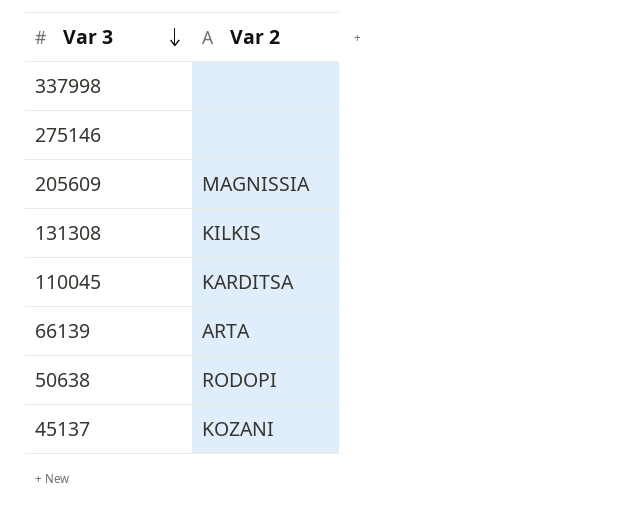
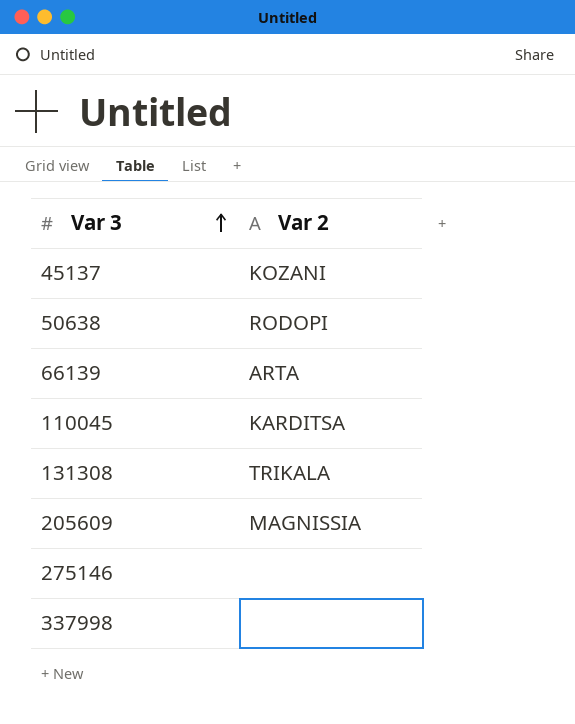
row order: Var 3 descending -> Var 3 ascending
131308 | Var 2: KILKIS -> TRIKALA

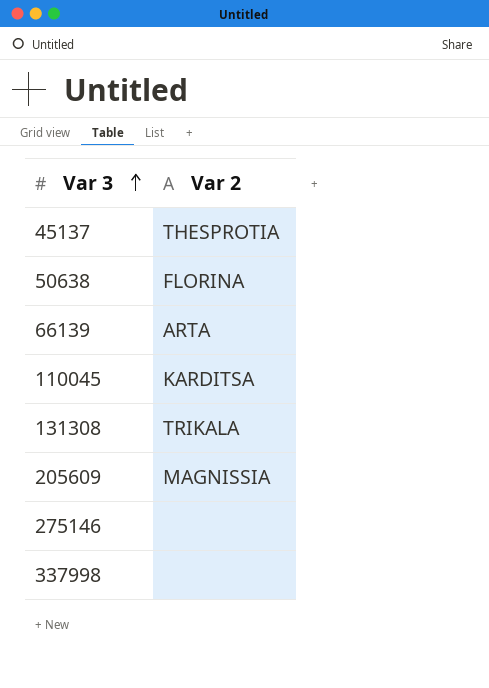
45137 | Var 2: KOZANI -> THESPROTIA
50638 | Var 2: RODOPI -> FLORINA

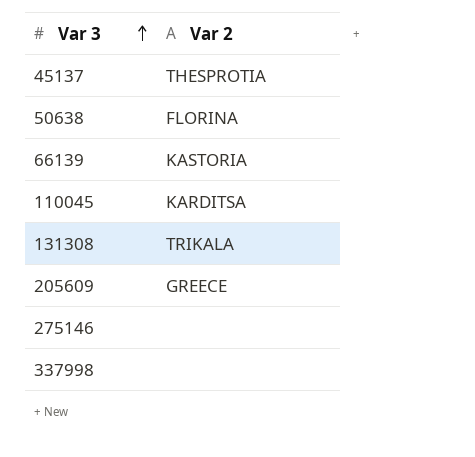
66139 | Var 2: ARTA -> KASTORIA
205609 | Var 2: MAGNISSIA -> GREECE

